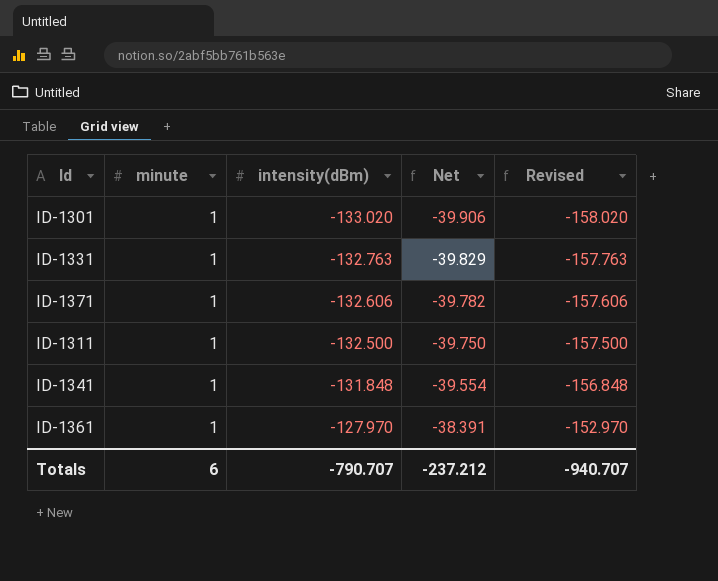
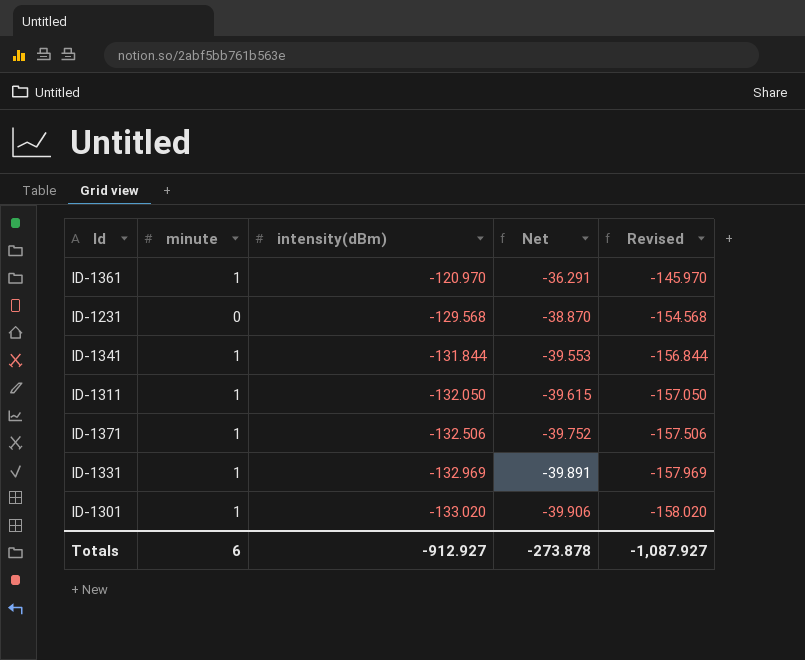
row order: intensity(dBm) ascending -> intensity(dBm) descending
ID-1361 | intensity(dBm): -127.970 -> -120.970
ID-1361 | Net: -38.391 -> -36.291
ID-1361 | Revised: -152.970 -> -145.970
row ID-1231: none -> 0 | -129.568 | -38.870 | -154.568
ID-1341 | intensity(dBm): -131.848 -> -131.844
ID-1341 | Net: -39.554 -> -39.553
ID-1341 | Revised: -156.848 -> -156.844
ID-1311 | intensity(dBm): -132.500 -> -132.050
ID-1311 | Net: -39.750 -> -39.615
ID-1311 | Revised: -157.500 -> -157.050
ID-1371 | intensity(dBm): -132.606 -> -132.506
ID-1371 | Net: -39.782 -> -39.752
ID-1371 | Revised: -157.606 -> -157.506
ID-1331 | intensity(dBm): -132.763 -> -132.969
ID-1331 | Net: -39.829 -> -39.891
ID-1331 | Revised: -157.763 -> -157.969
Totals | intensity(dBm): -790.707 -> -912.927
Totals | Net: -237.212 -> -273.878
Totals | Revised: -940.707 -> -1,087.927

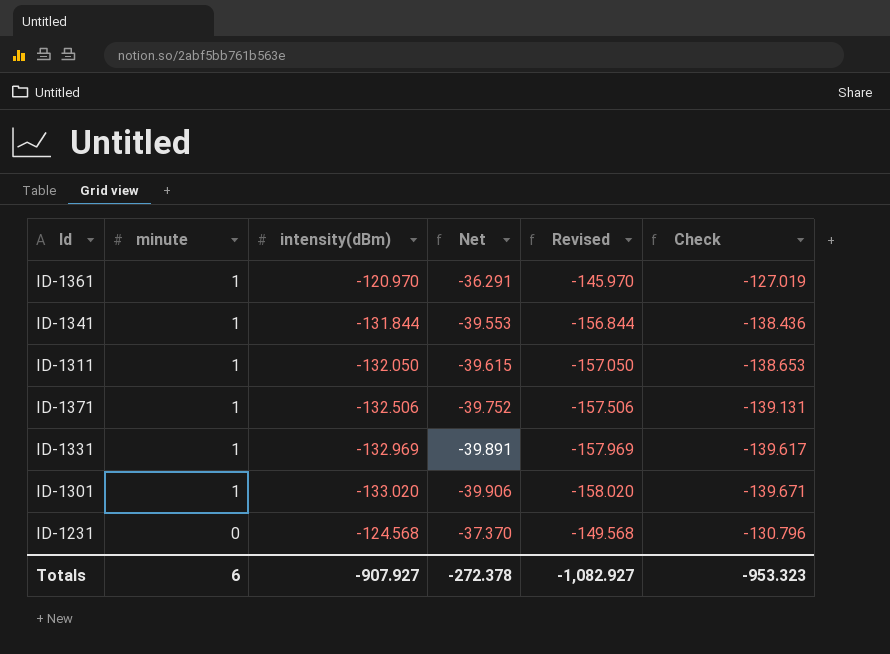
row order: intensity(dBm) descending -> minute descending
column Check | formula: none -> [intensity(dBm)] * 1.05
ID-1231 | intensity(dBm): -129.568 -> -124.568
ID-1231 | Net: -38.870 -> -37.370
ID-1231 | Revised: -154.568 -> -149.568
Totals | intensity(dBm): -912.927 -> -907.927
Totals | Net: -273.878 -> -272.378
Totals | Revised: -1,087.927 -> -1,082.927

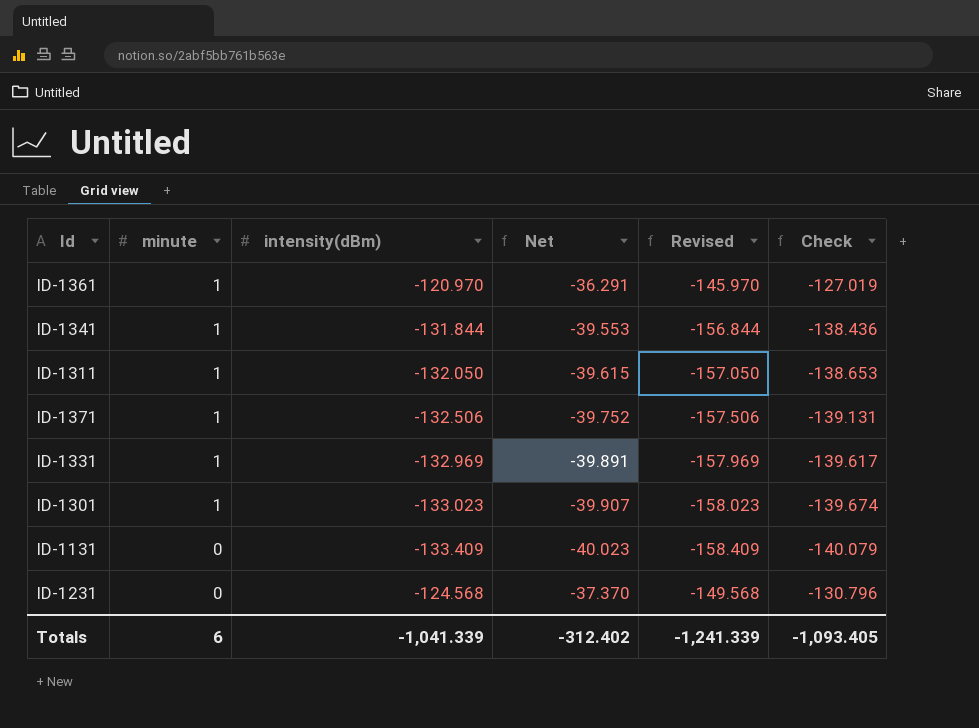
ID-1301 | intensity(dBm): -133.020 -> -133.023
ID-1301 | Net: -39.906 -> -39.907
ID-1301 | Revised: -158.020 -> -158.023
ID-1301 | Check: -139.671 -> -139.674
row ID-1131: none -> 0 | -133.409 | -40.023 | -158.409 | -140.079
Totals | intensity(dBm): -907.927 -> -1,041.339
Totals | Net: -272.378 -> -312.402
Totals | Revised: -1,082.927 -> -1,241.339
Totals | Check: -953.323 -> -1,093.405

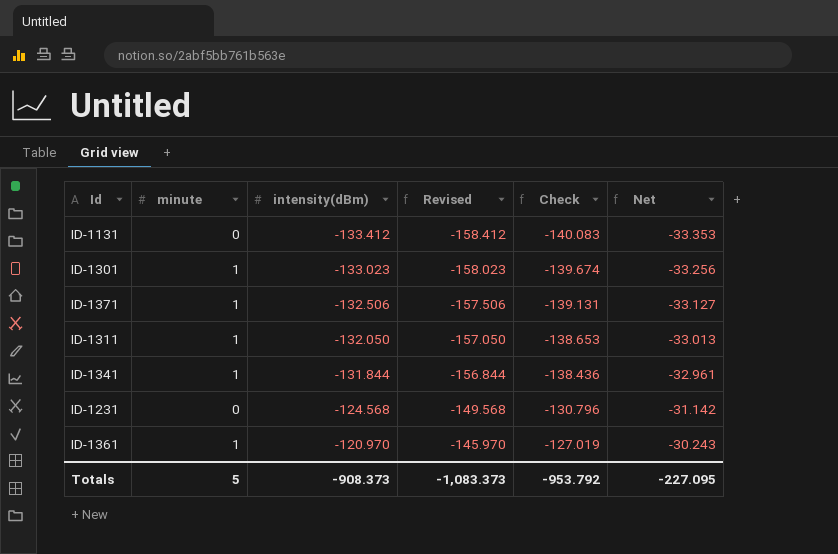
row order: minute descending -> intensity(dBm) ascending
column Net | formula: [intensity(dBm)] * 0.3 -> [intensity(dBm)] * 0.25
column Net | position: 4 -> 6
row ID-1331: 1 | -132.969 | -39.891 | -157.969 | -139.617 -> none
ID-1131 | intensity(dBm): -133.409 -> -133.412
ID-1131 | Revised: -158.409 -> -158.412
ID-1131 | Check: -140.079 -> -140.083
Totals | minute: 6 -> 5
Totals | intensity(dBm): -1,041.339 -> -908.373
Totals | Revised: -1,241.339 -> -1,083.373
Totals | Check: -1,093.405 -> -953.792
Totals | Net: -312.402 -> -227.095

